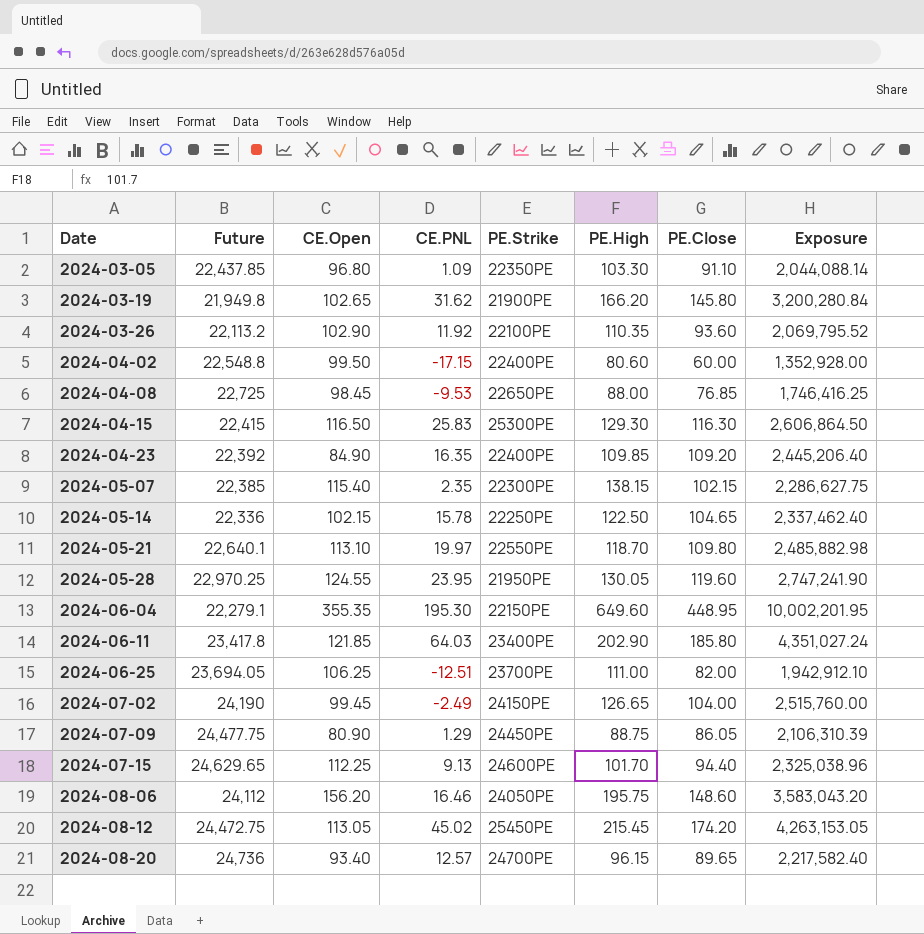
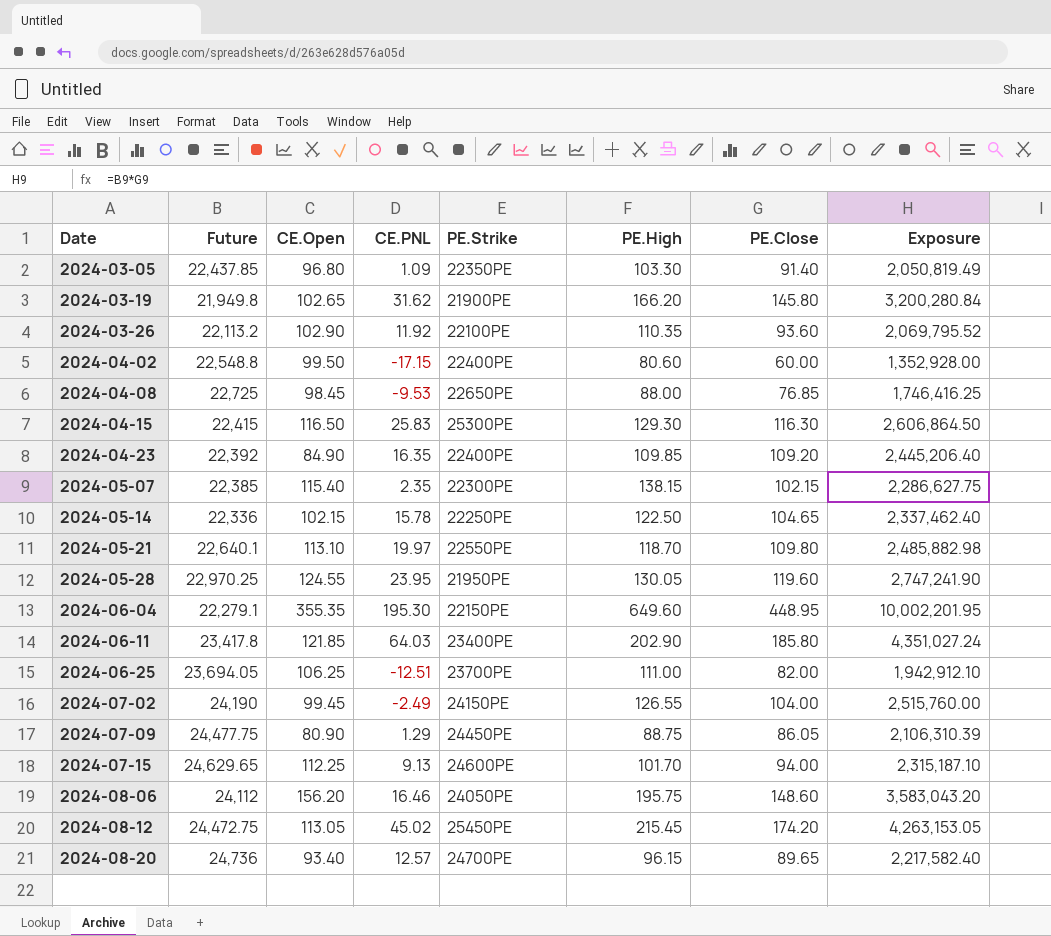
2024-03-05 | PE.Close: 91.10 -> 91.40
2024-03-05 | Exposure: 2,044,088.14 -> 2,050,819.49
2024-07-02 | PE.High: 126.65 -> 126.55
2024-07-15 | PE.Close: 94.40 -> 94.00
2024-07-15 | Exposure: 2,325,038.96 -> 2,315,187.10

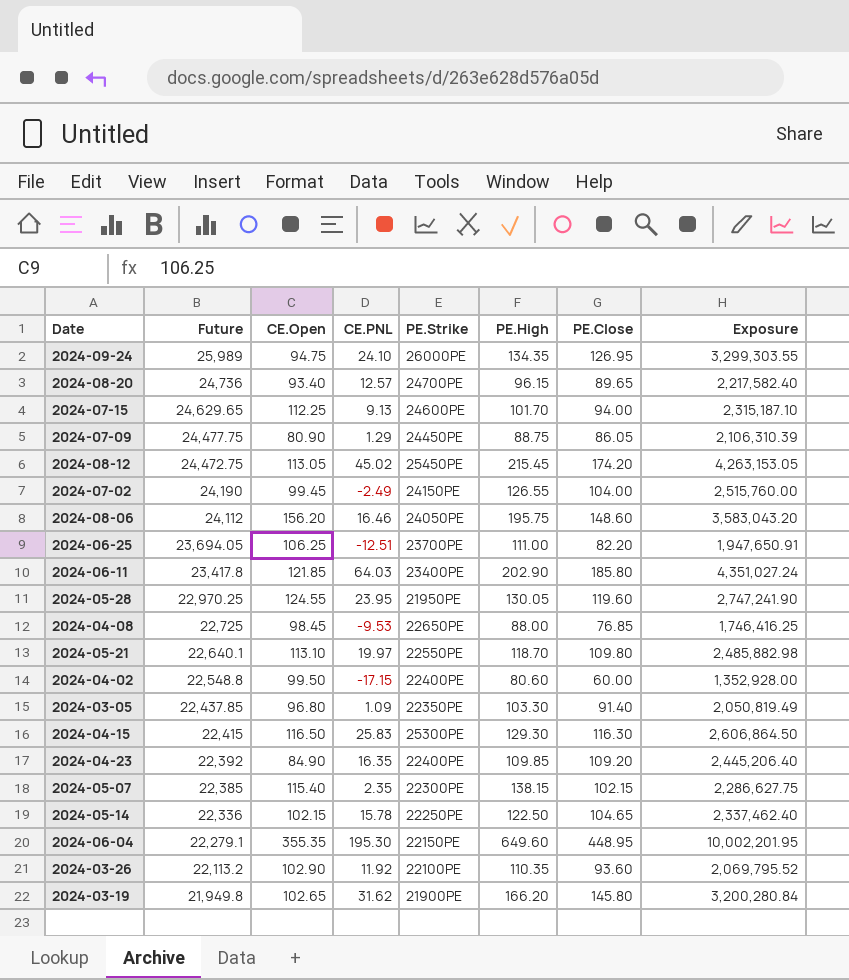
row order: Date ascending -> Future descending
row 2024-09-24: none -> 25,989 | 94.75 | 24.10 | 26000PE | 134.35 | 126.95 | 3,299,303.55
2024-06-25 | PE.Close: 82.00 -> 82.20
2024-06-25 | Exposure: 1,942,912.10 -> 1,947,650.91

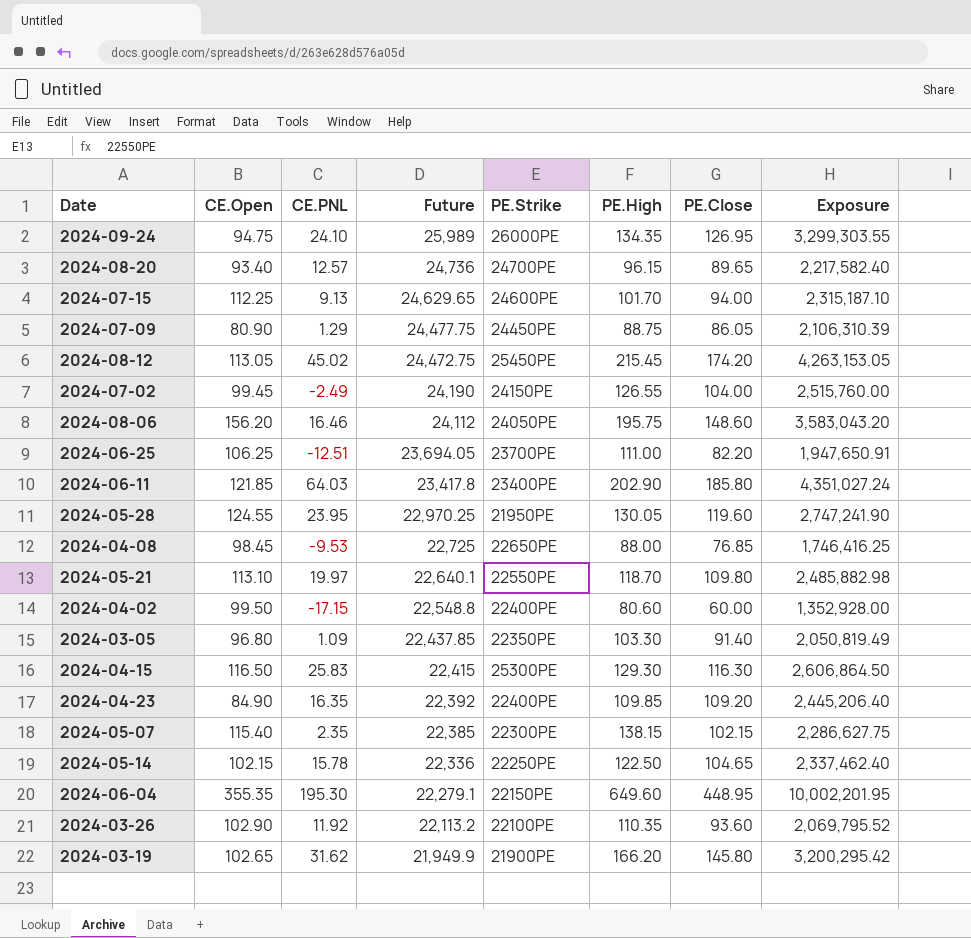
column Future | position: 2 -> 4
2024-03-19 | Future: 21,949.8 -> 21,949.9
2024-03-19 | Exposure: 3,200,280.84 -> 3,200,295.42

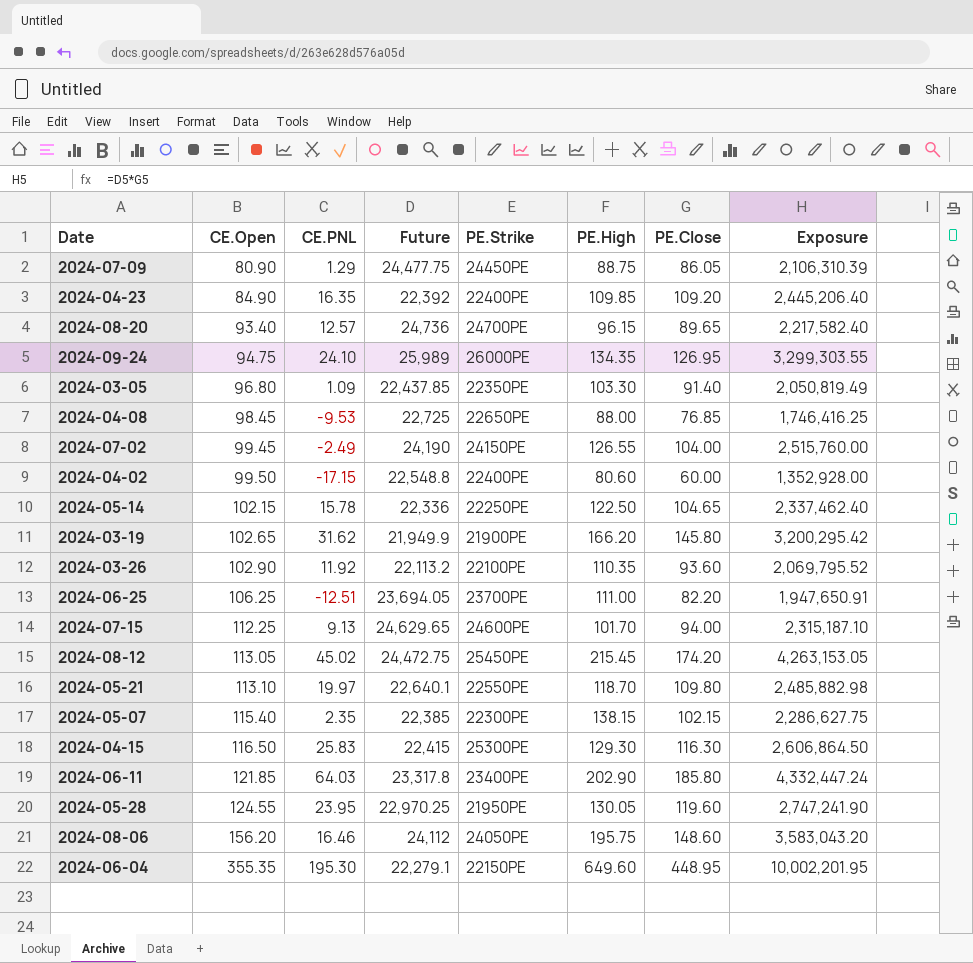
row order: Future descending -> CE.Open ascending
2024-06-11 | Future: 23,417.8 -> 23,317.8
2024-06-11 | Exposure: 4,351,027.24 -> 4,332,447.24

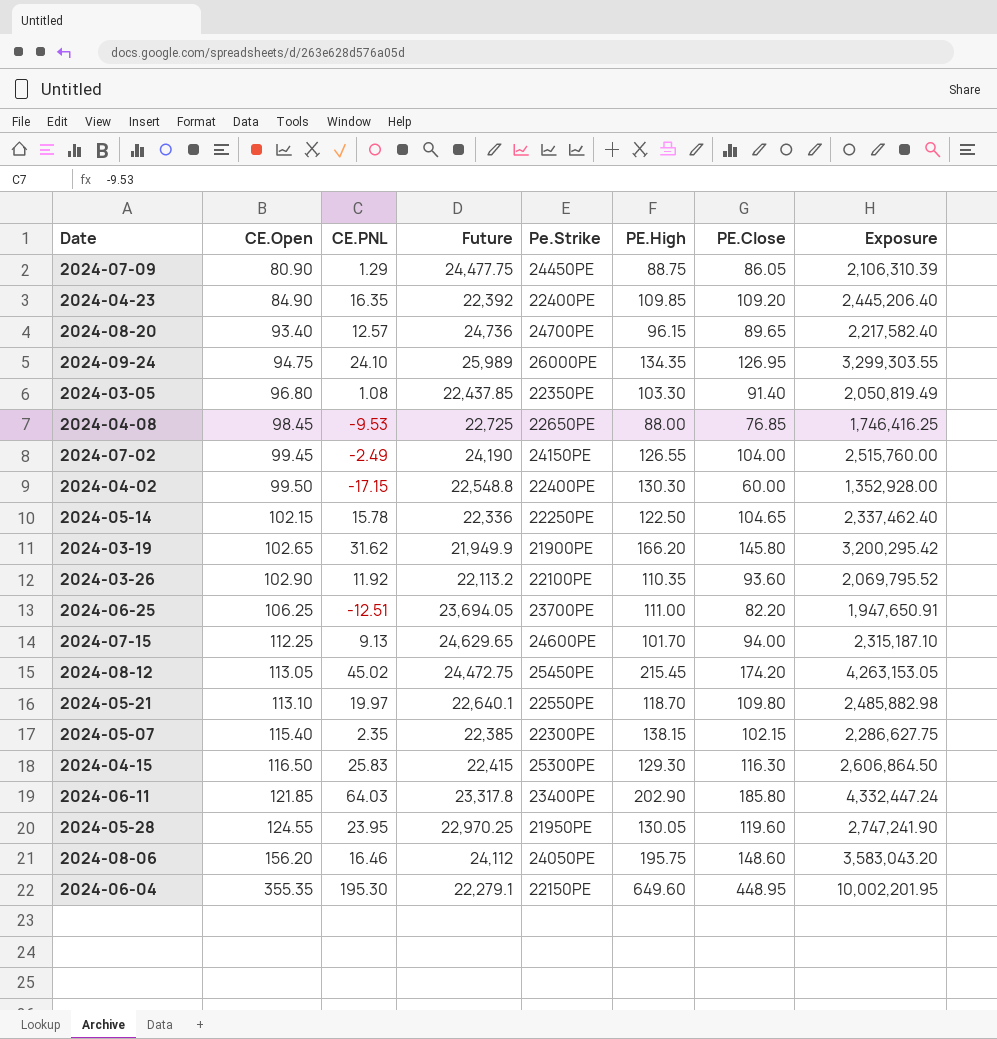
column name: PE.Strike -> Pe.Strike
2024-03-05 | CE.PNL: 1.09 -> 1.08
2024-04-02 | PE.High: 80.60 -> 130.30

